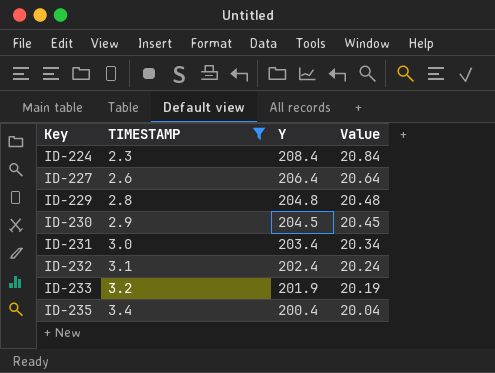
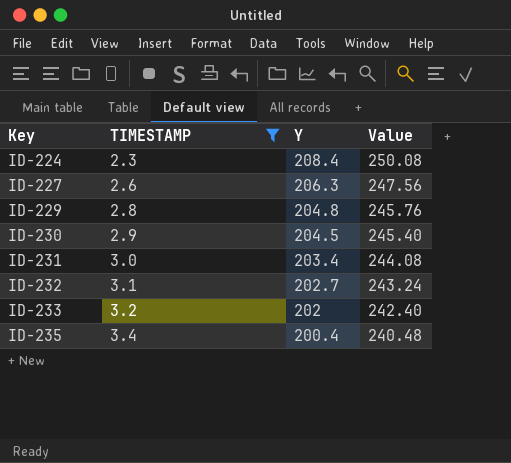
column Value | formula: [Y] * 0.1 -> [Y] * 1.2
ID-227 | Y: 206.4 -> 206.3
ID-232 | Y: 202.4 -> 202.7
ID-233 | Y: 201.9 -> 202

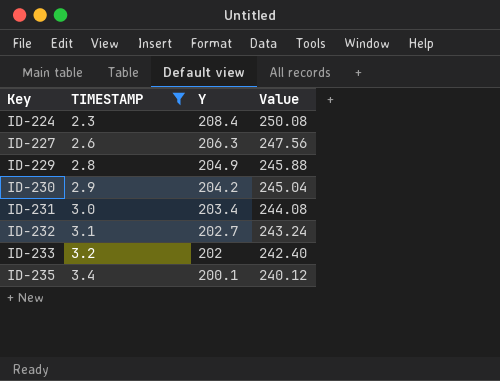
ID-229 | Y: 204.8 -> 204.9
ID-229 | Value: 245.76 -> 245.88
ID-230 | Y: 204.5 -> 204.2
ID-230 | Value: 245.40 -> 245.04
ID-235 | Y: 200.4 -> 200.1
ID-235 | Value: 240.48 -> 240.12

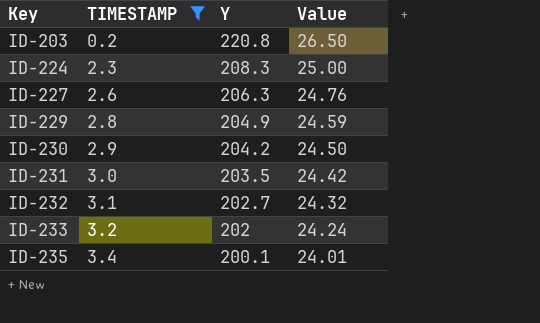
column Value | formula: [Y] * 1.2 -> [Y] * 0.12
row ID-203: none -> 0.2 | 220.8 | 26.50
ID-224 | Y: 208.4 -> 208.3
ID-231 | Y: 203.4 -> 203.5

